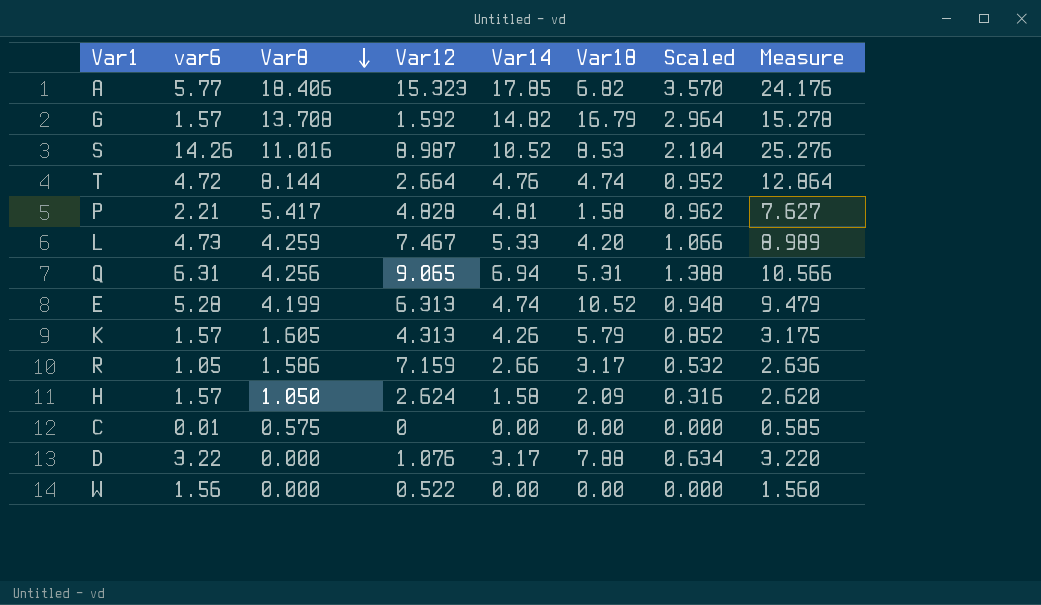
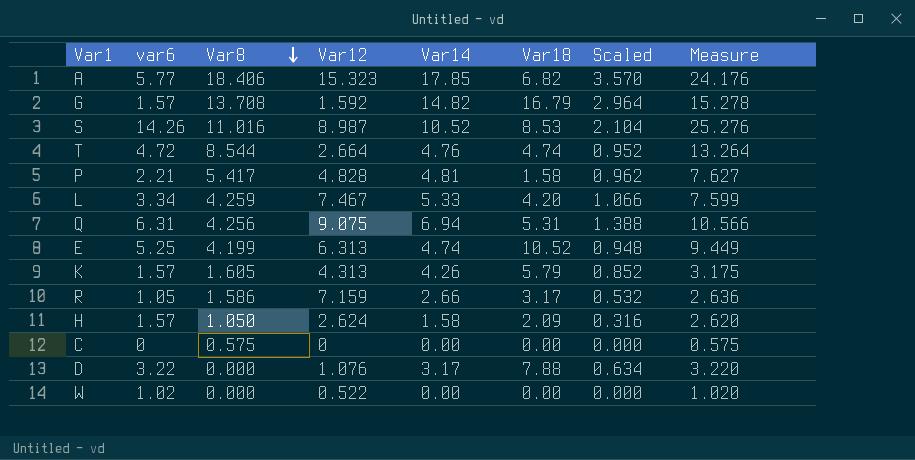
T | Var8: 8.144 -> 8.544
T | Measure: 12.864 -> 13.264
L | var6: 4.73 -> 3.34
L | Measure: 8.989 -> 7.599
Q | Var12: 9.065 -> 9.075
E | var6: 5.28 -> 5.25
E | Measure: 9.479 -> 9.449
C | var6: 0.01 -> 0
C | Measure: 0.585 -> 0.575
W | var6: 1.56 -> 1.02
W | Measure: 1.560 -> 1.020

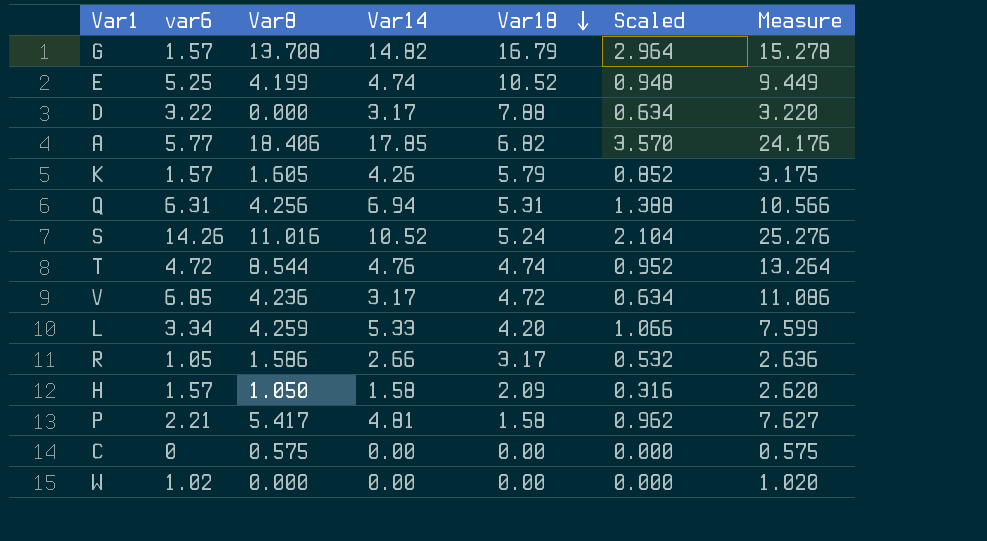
row order: Var8 descending -> Var18 descending
column Var12 | position: 4 -> none
S | Var18: 8.53 -> 5.24
row V: none -> 6.85 | 4.236 | 3.17 | 4.72 | 0.634 | 11.086

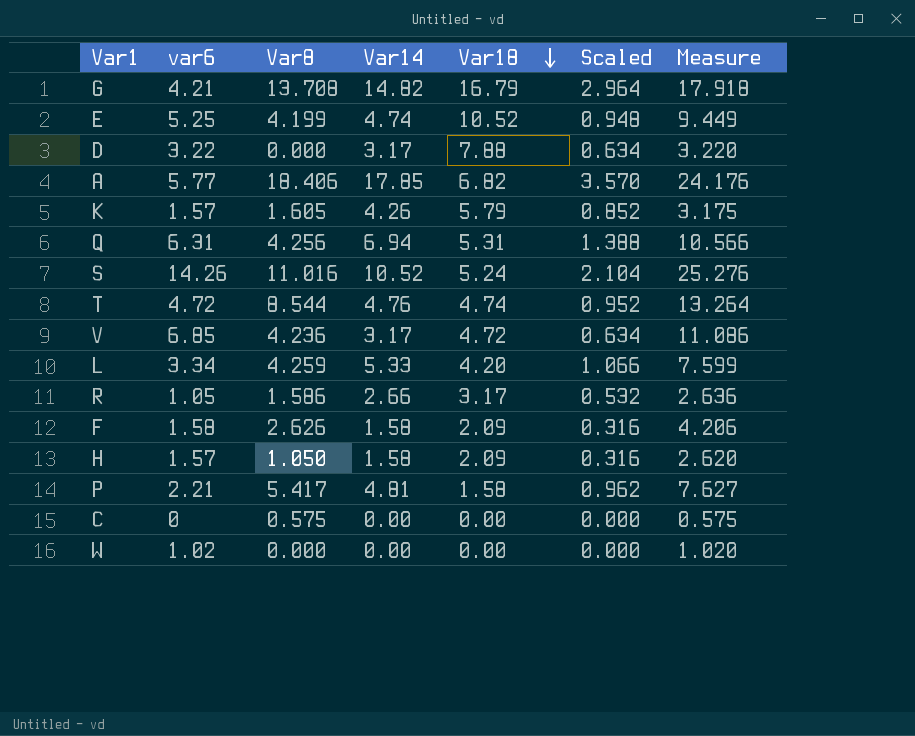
G | var6: 1.57 -> 4.21
G | Measure: 15.278 -> 17.918
row F: none -> 1.58 | 2.626 | 1.58 | 2.09 | 0.316 | 4.206

